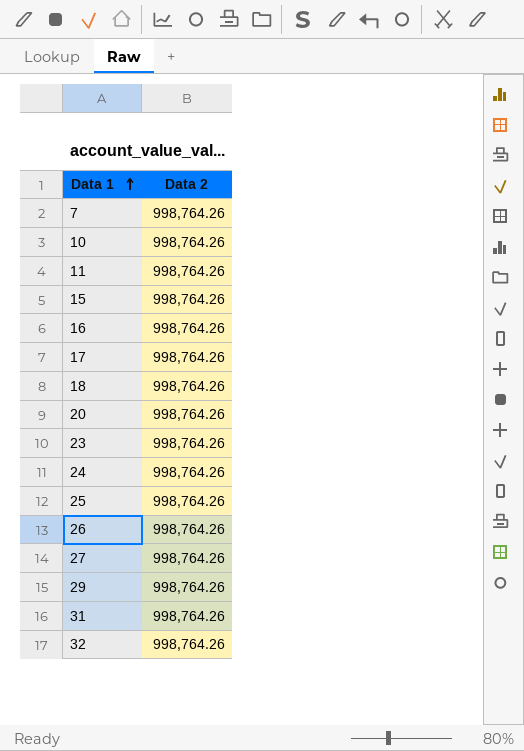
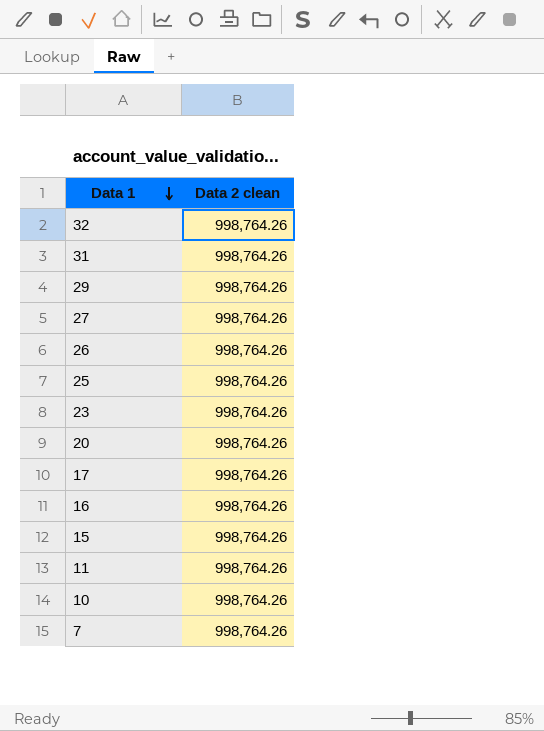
row order: Data 1 ascending -> Data 1 descending
column name: Data 2 -> Data 2 clean
row 18: 998,764.26 -> none
row 24: 998,764.26 -> none

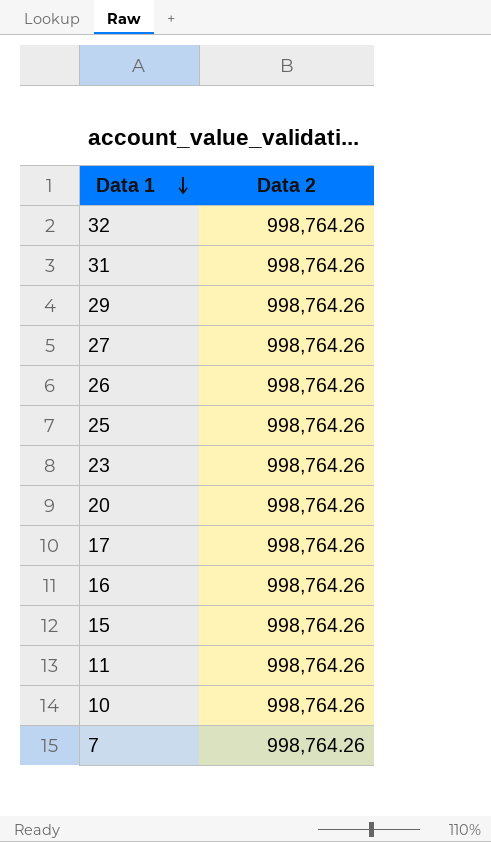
column name: Data 2 clean -> Data 2

